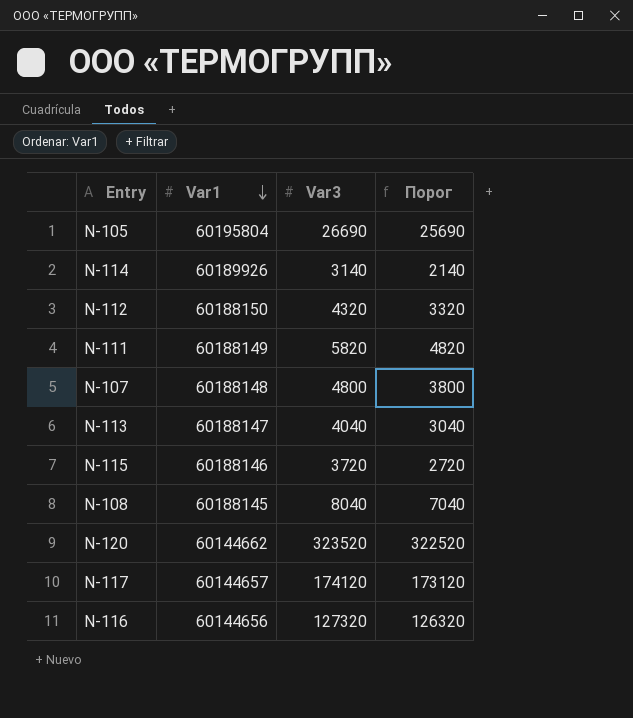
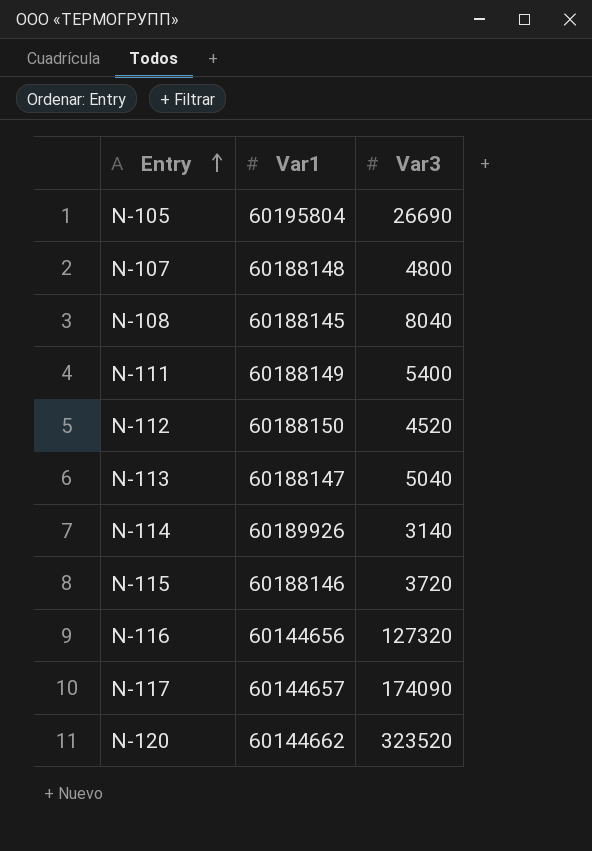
row order: Var1 descending -> Entry ascending
column Порог | formula: [Var3] - 1000 -> none
N-111 | Var3: 5820 -> 5400
N-112 | Var3: 4320 -> 4520
N-113 | Var3: 4040 -> 5040
N-117 | Var3: 174120 -> 174090

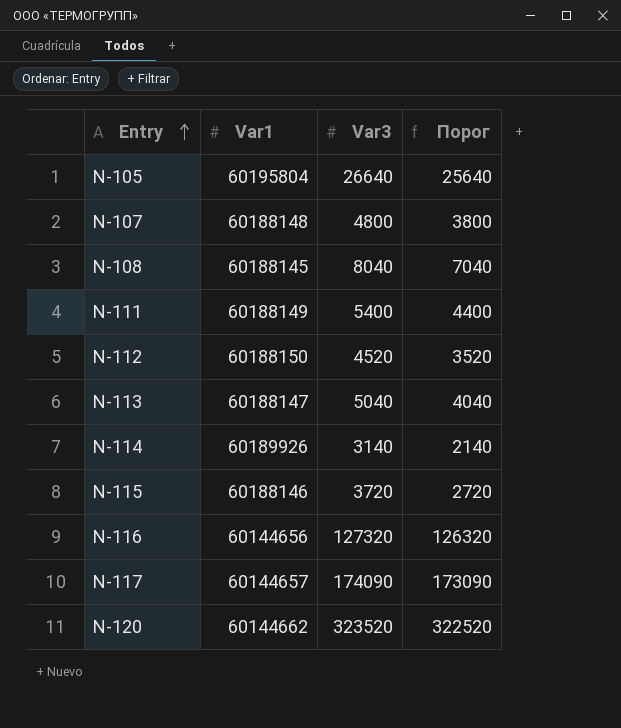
column Порог | formula: none -> [Var3] - 1000
N-105 | Var3: 26690 -> 26640

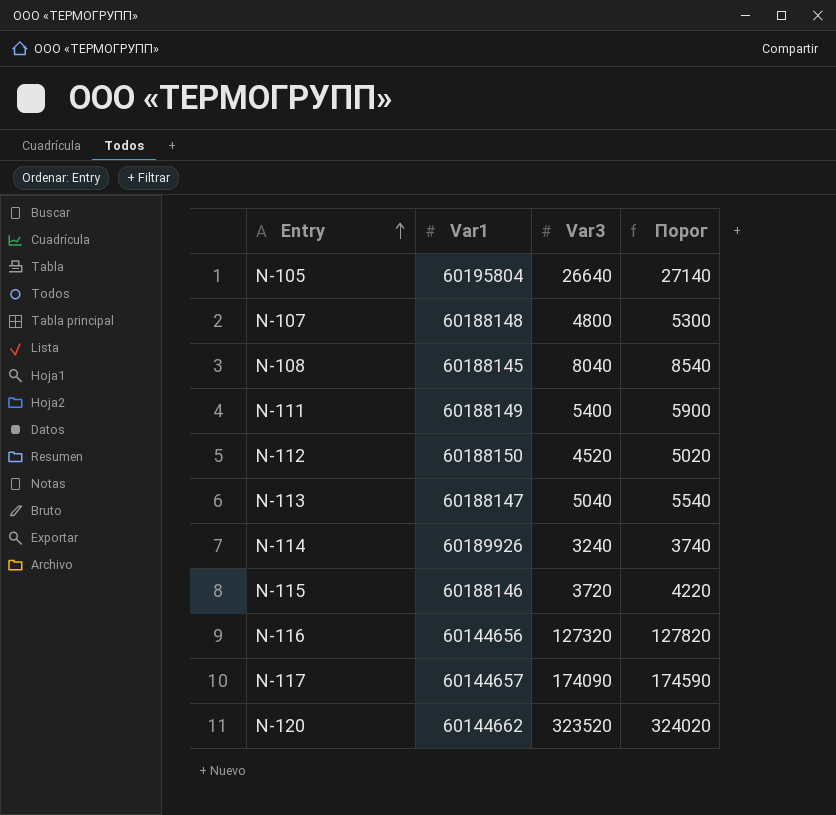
column Порог | formula: [Var3] - 1000 -> [Var3] + 500
N-114 | Var3: 3140 -> 3240

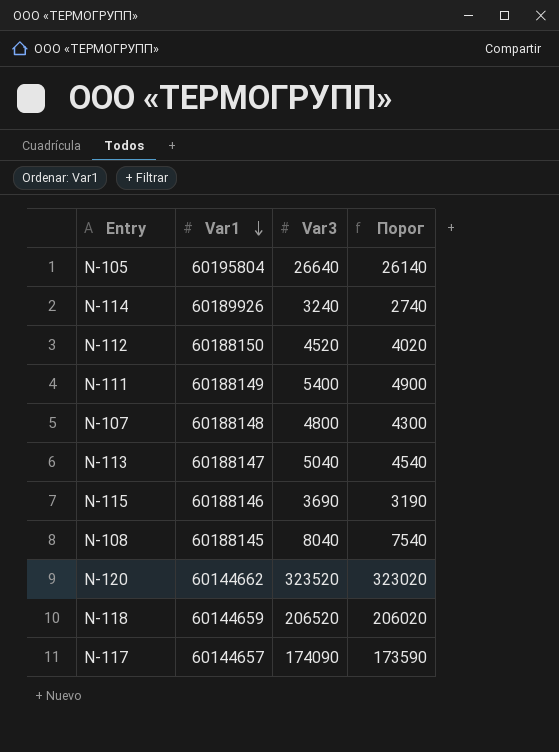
row order: Entry ascending -> Var1 descending
column Порог | formula: [Var3] + 500 -> [Var3] - 500
row N-116: 60144656 | 127320 | 127820 -> none
N-115 | Var3: 3720 -> 3690
row N-118: none -> 60144659 | 206520 | 206020

